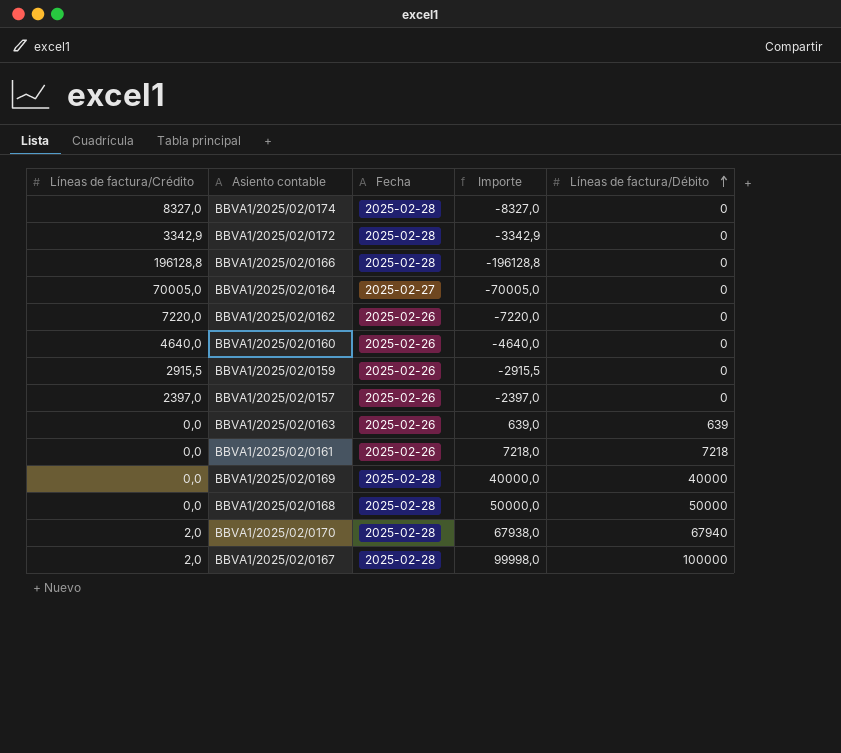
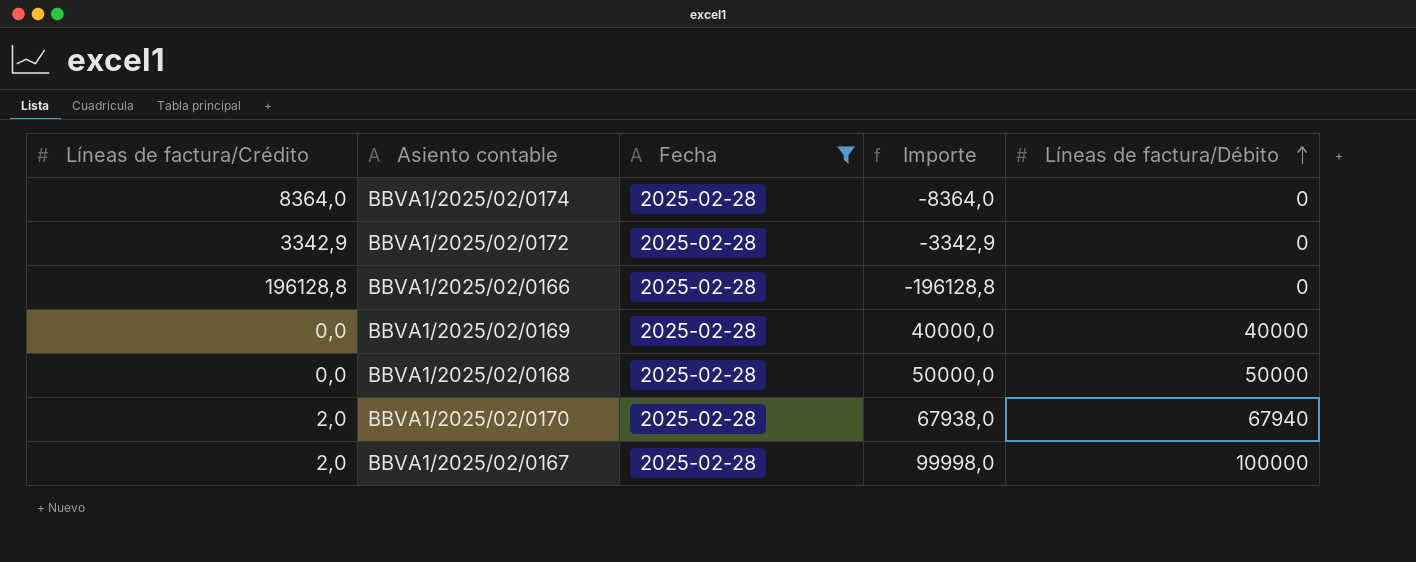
filter: none -> Fecha = 2025-02-28
BBVA1/2025/02/0174 | Líneas de factura/Crédito: 8327,0 -> 8364,0
BBVA1/2025/02/0174 | Importe: -8327,0 -> -8364,0

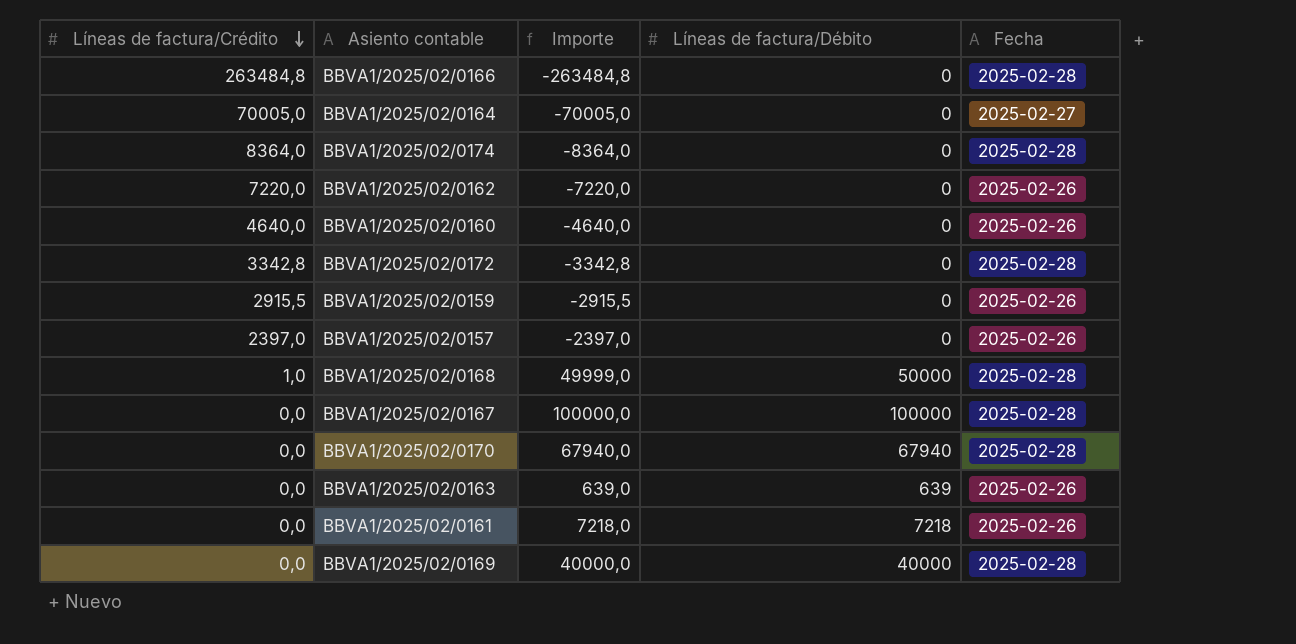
filter: Fecha = 2025-02-28 -> none
row order: Líneas de factura/Débito ascending -> Líneas de factura/Crédito descending
column Fecha | position: 3 -> 5
BBVA1/2025/02/0166 | Líneas de factura/Crédito: 196128,8 -> 263484,8
BBVA1/2025/02/0166 | Importe: -196128,8 -> -263484,8
BBVA1/2025/02/0172 | Líneas de factura/Crédito: 3342,9 -> 3342,8
BBVA1/2025/02/0172 | Importe: -3342,9 -> -3342,8
BBVA1/2025/02/0168 | Líneas de factura/Crédito: 0,0 -> 1,0
BBVA1/2025/02/0168 | Importe: 50000,0 -> 49999,0
BBVA1/2025/02/0167 | Líneas de factura/Crédito: 2,0 -> 0,0
BBVA1/2025/02/0167 | Importe: 99998,0 -> 100000,0
BBVA1/2025/02/0170 | Líneas de factura/Crédito: 2,0 -> 0,0
BBVA1/2025/02/0170 | Importe: 67938,0 -> 67940,0

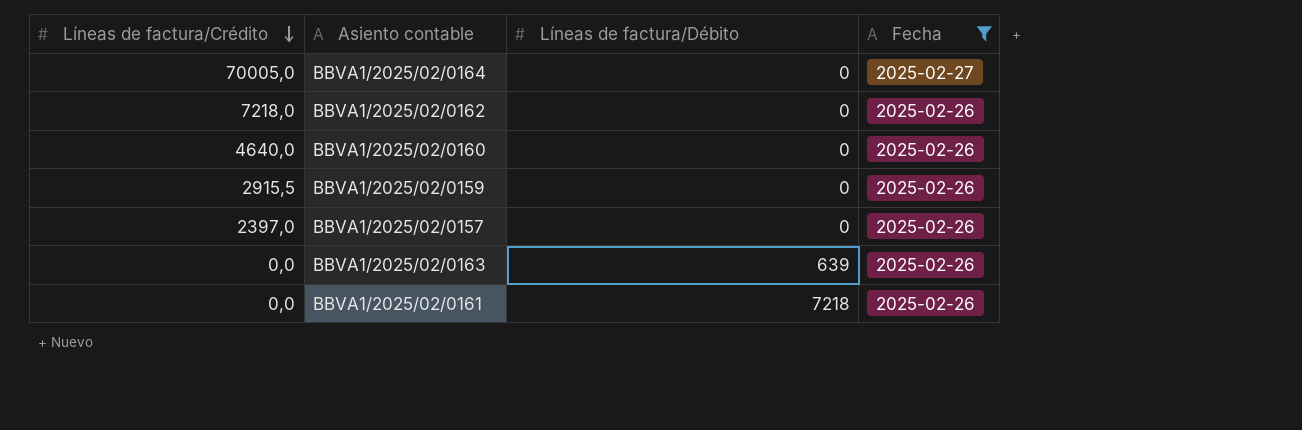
filter: none -> Fecha != 2025-02-28
column Importe | formula: [Líneas de factura/Débito] - [Líneas de factura/Crédito] -> none
BBVA1/2025/02/0162 | Líneas de factura/Crédito: 7220,0 -> 7218,0

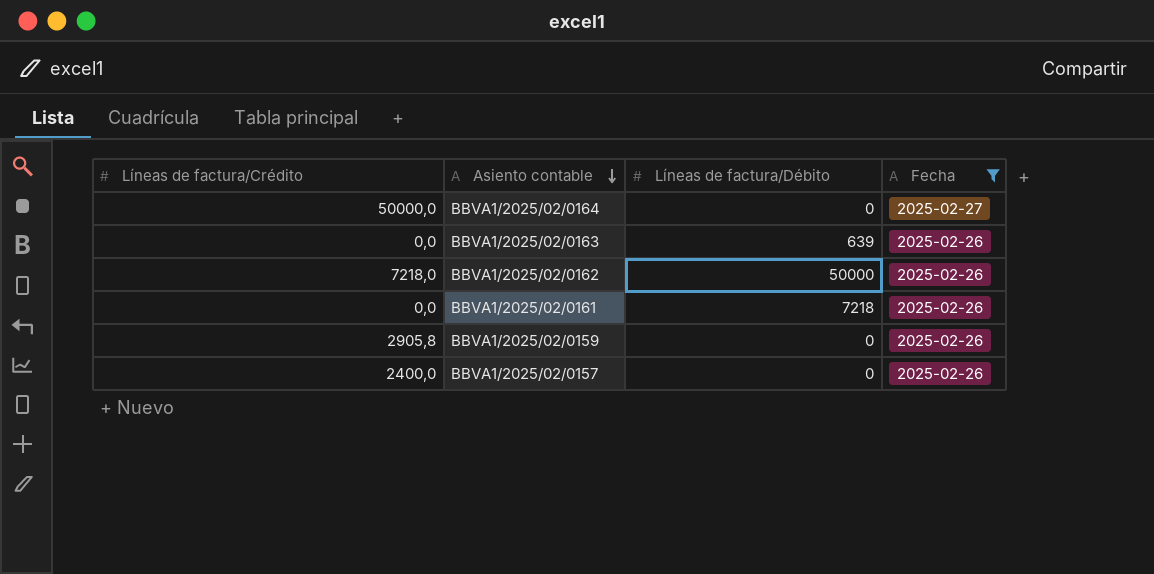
row order: Líneas de factura/Crédito descending -> Asiento contable descending
row BBVA1/2025/02/0160: 4640,0 | 0 | 2025-02-26 -> none
BBVA1/2025/02/0164 | Líneas de factura/Crédito: 70005,0 -> 50000,0
BBVA1/2025/02/0162 | Líneas de factura/Débito: 0 -> 50000
BBVA1/2025/02/0159 | Líneas de factura/Crédito: 2915,5 -> 2905,8
BBVA1/2025/02/0157 | Líneas de factura/Crédito: 2397,0 -> 2400,0

